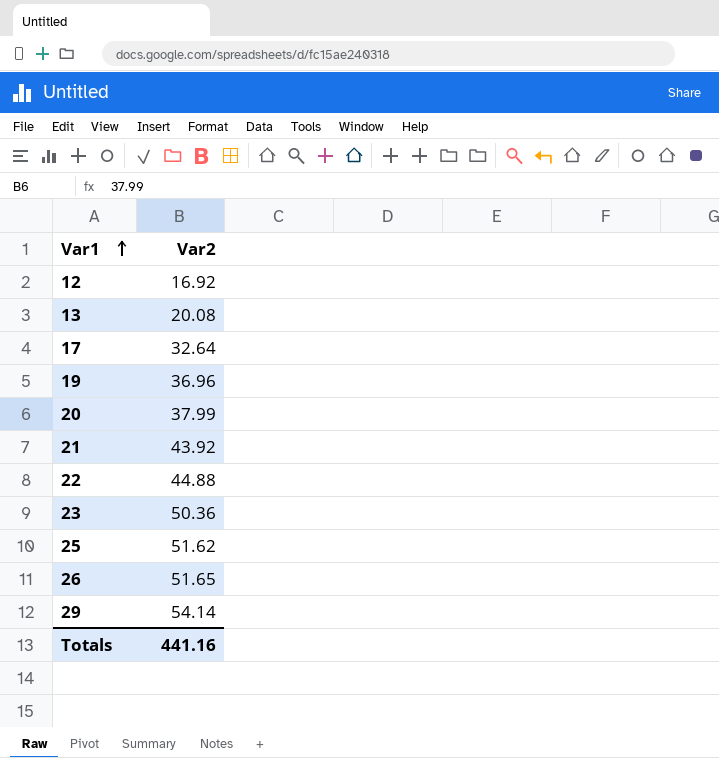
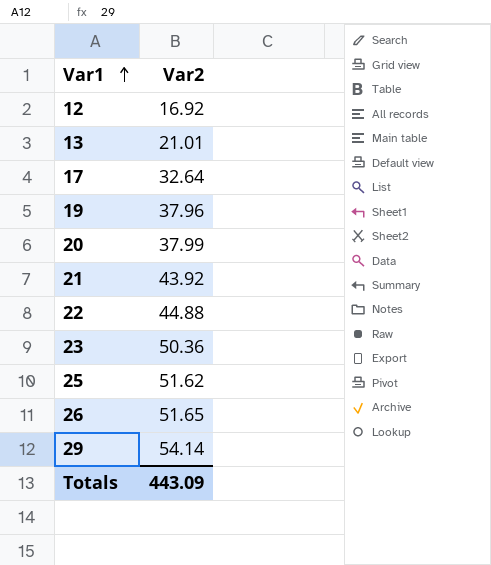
13 | Var2: 20.08 -> 21.01
19 | Var2: 36.96 -> 37.96
Totals | Var2: 441.16 -> 443.09

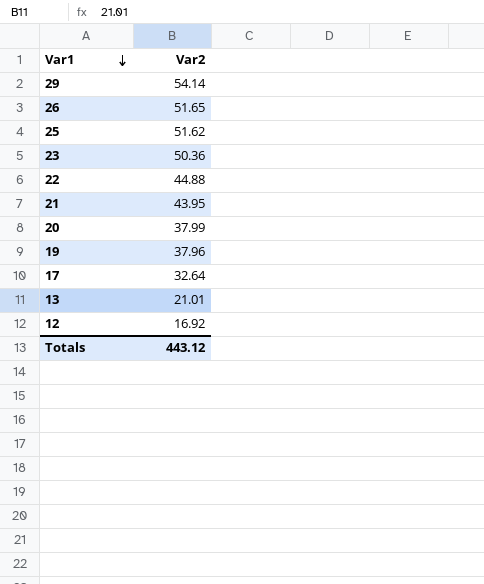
row order: Var1 ascending -> Var1 descending
21 | Var2: 43.92 -> 43.95
Totals | Var2: 443.09 -> 443.12

